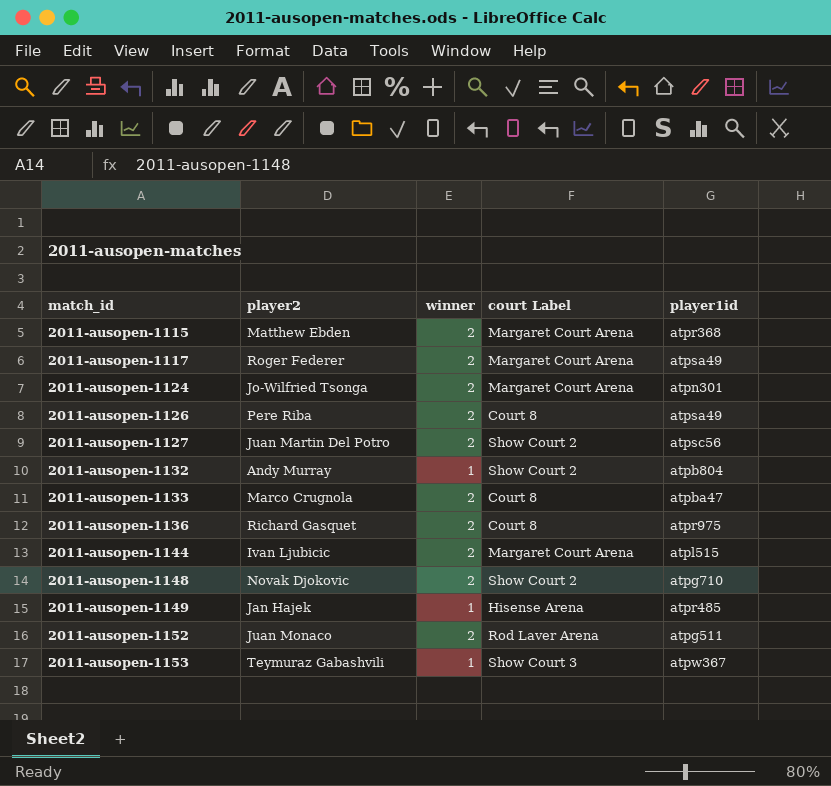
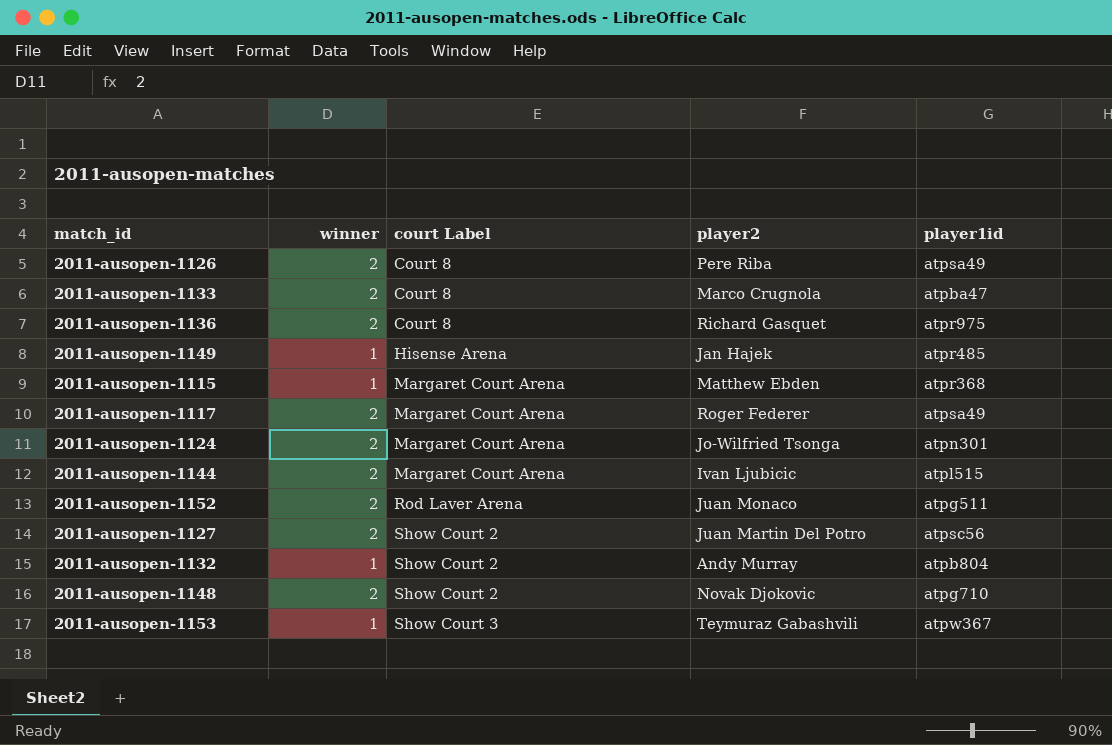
row order: match_id ascending -> court Label ascending
column player2 | position: 2 -> 4
2011-ausopen-1115 | winner: 2 -> 1

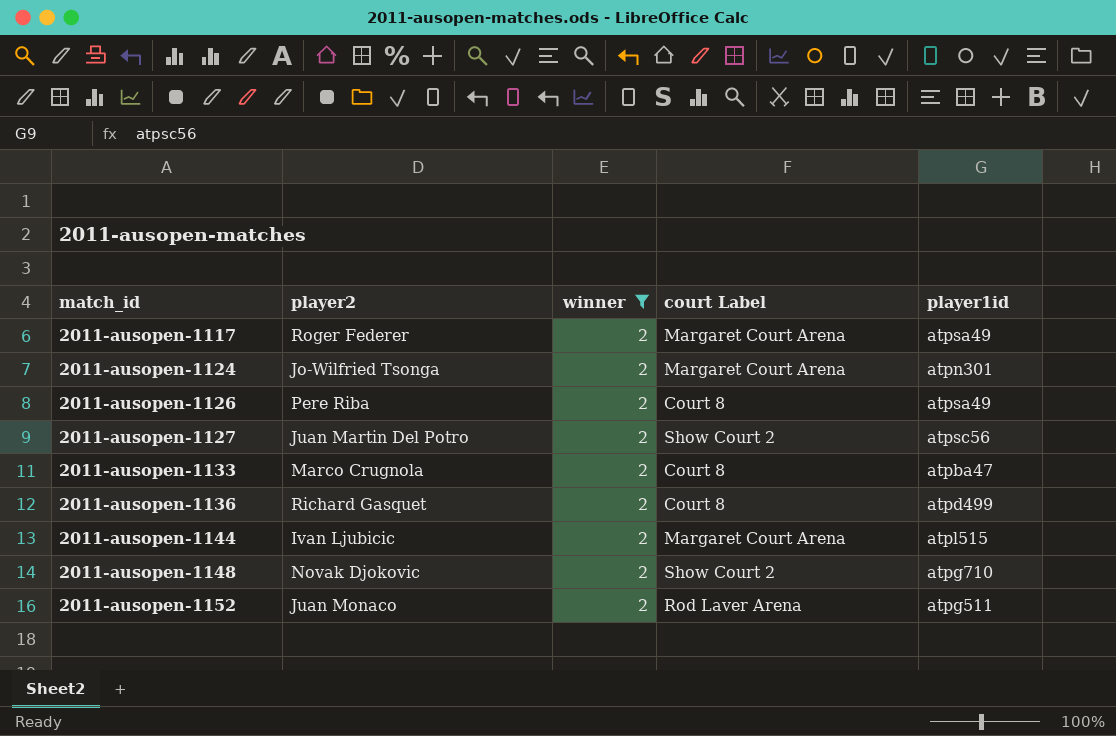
filter: none -> winner = 2
row order: court Label ascending -> match_id ascending
column player2 | position: 4 -> 2
2011-ausopen-1136 | player1id: atpr975 -> atpd499

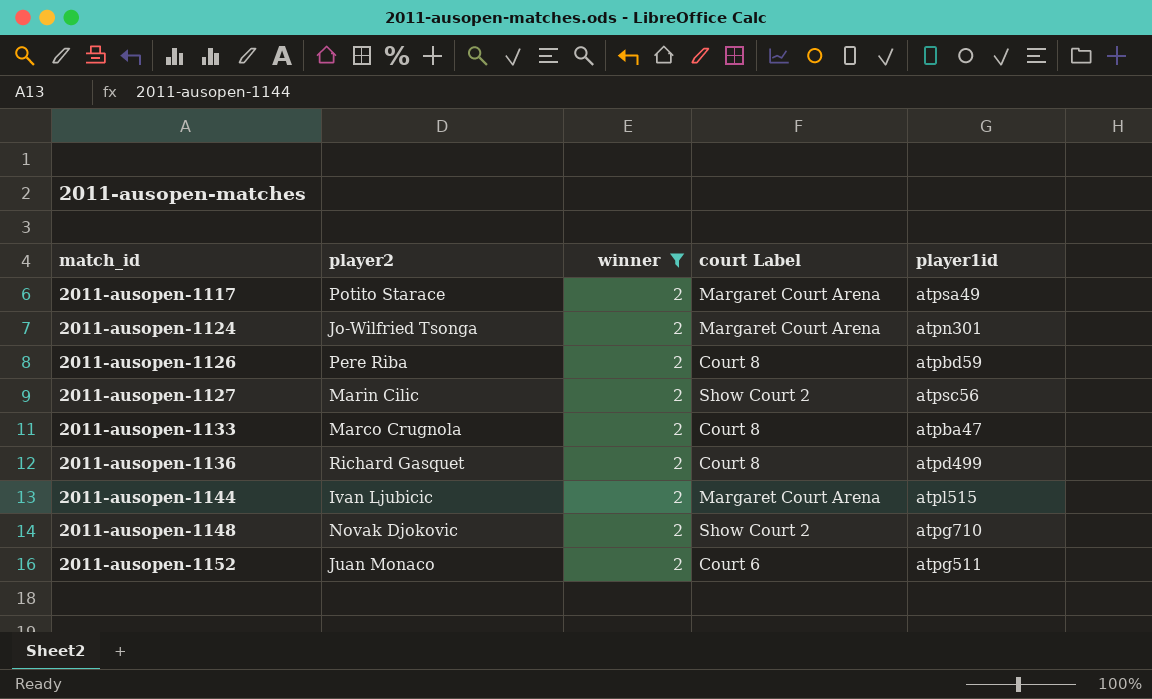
2011-ausopen-1117 | player2: Roger Federer -> Potito Starace
2011-ausopen-1126 | player1id: atpsa49 -> atpbd59
2011-ausopen-1127 | player2: Juan Martin Del Potro -> Marin Cilic
2011-ausopen-1152 | court Label: Rod Laver Arena -> Court 6

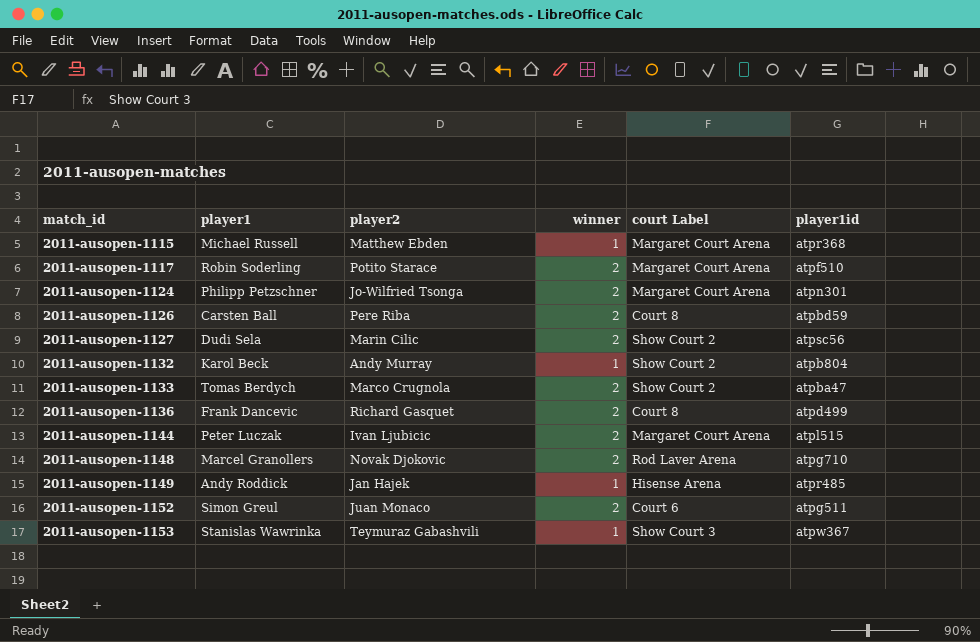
filter: winner = 2 -> none
column player1 | position: none -> 2
2011-ausopen-1117 | player1id: atpsa49 -> atpf510
2011-ausopen-1133 | court Label: Court 8 -> Show Court 2
2011-ausopen-1148 | court Label: Show Court 2 -> Rod Laver Arena

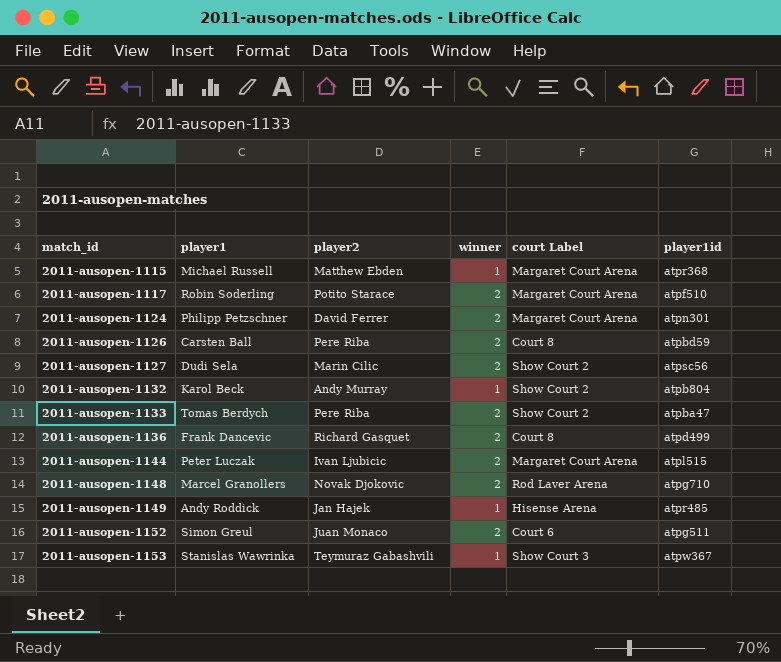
2011-ausopen-1124 | player2: Jo-Wilfried Tsonga -> David Ferrer
2011-ausopen-1133 | player2: Marco Crugnola -> Pere Riba

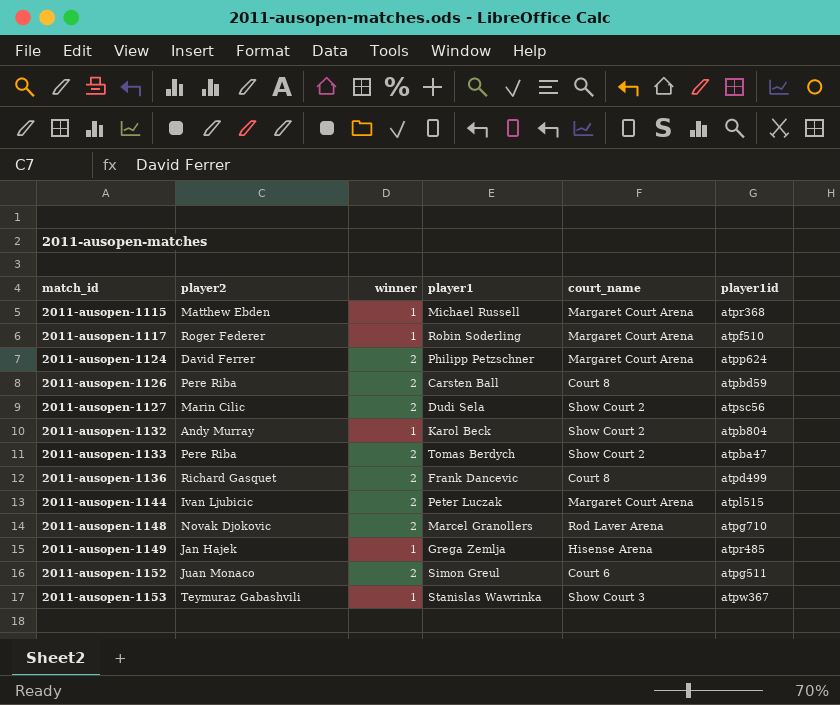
column player1 | position: 2 -> 4
column name: court Label -> court_name
2011-ausopen-1117 | player2: Potito Starace -> Roger Federer
2011-ausopen-1117 | winner: 2 -> 1
2011-ausopen-1124 | player1id: atpn301 -> atpp624
2011-ausopen-1149 | player1: Andy Roddick -> Grega Zemlja

